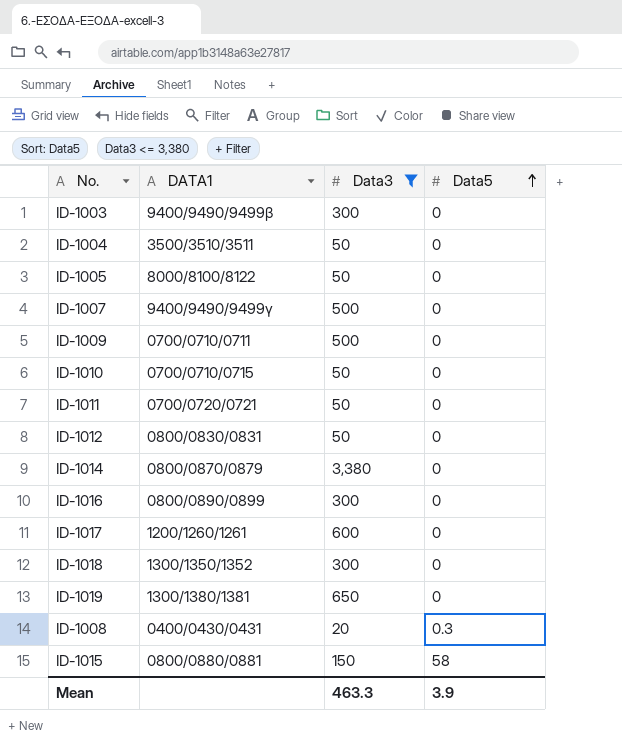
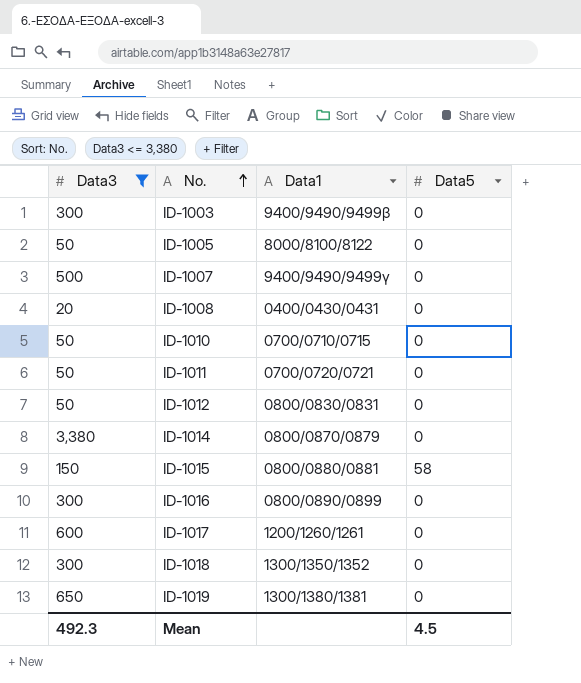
row order: Data5 ascending -> No. ascending
column Data3 | position: 3 -> 1
column name: DATA1 -> Data1
row ID-1004: 3500/3510/3511 | 50 | 0 -> none
row ID-1009: 0700/0710/0711 | 500 | 0 -> none
ID-1008 | Data5: 0.3 -> 0
Mean | Data3: 463.3 -> 492.3
Mean | Data5: 3.9 -> 4.5

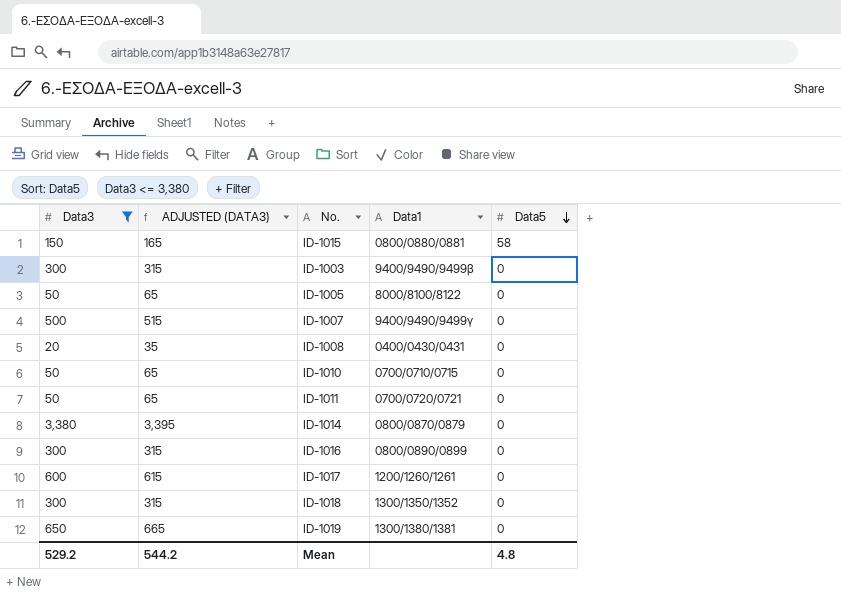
row order: No. ascending -> Data5 descending
column ADJUSTED (DATA3) | formula: none -> [Data3] + 15
row ID-1012: 50 | 0800/0830/0831 | 0 -> none
Mean | Data3: 492.3 -> 529.2
Mean | Data5: 4.5 -> 4.8

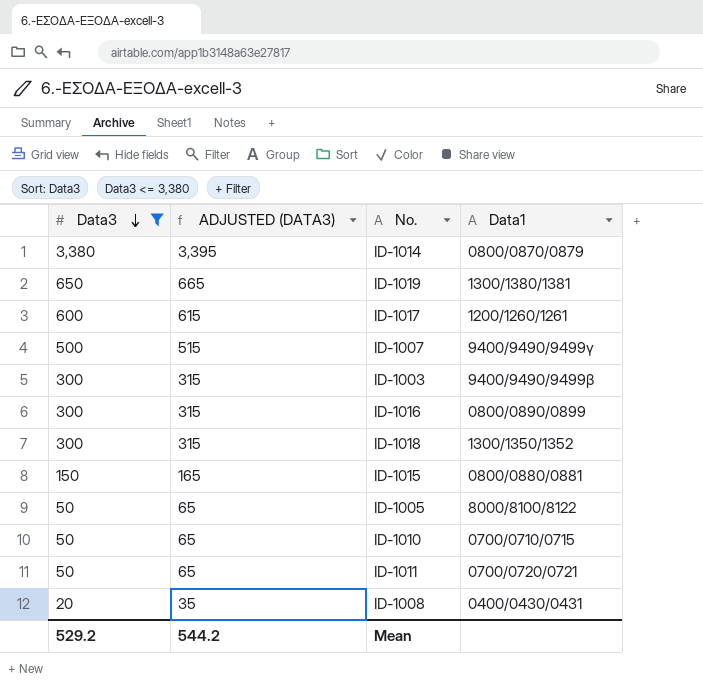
row order: Data5 descending -> Data3 descending
column Data5 | position: 5 -> none

